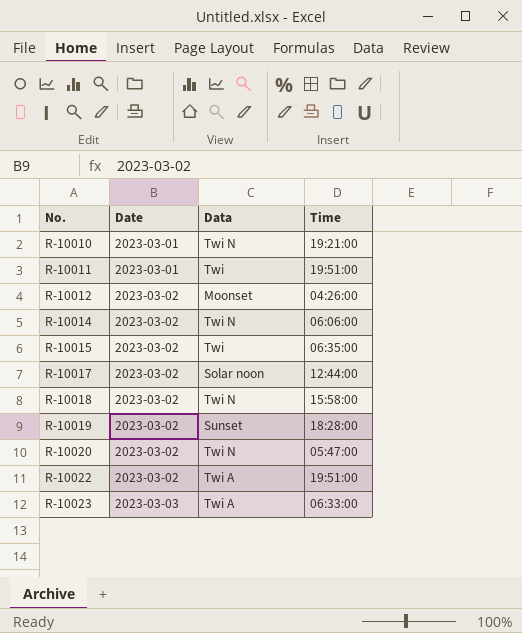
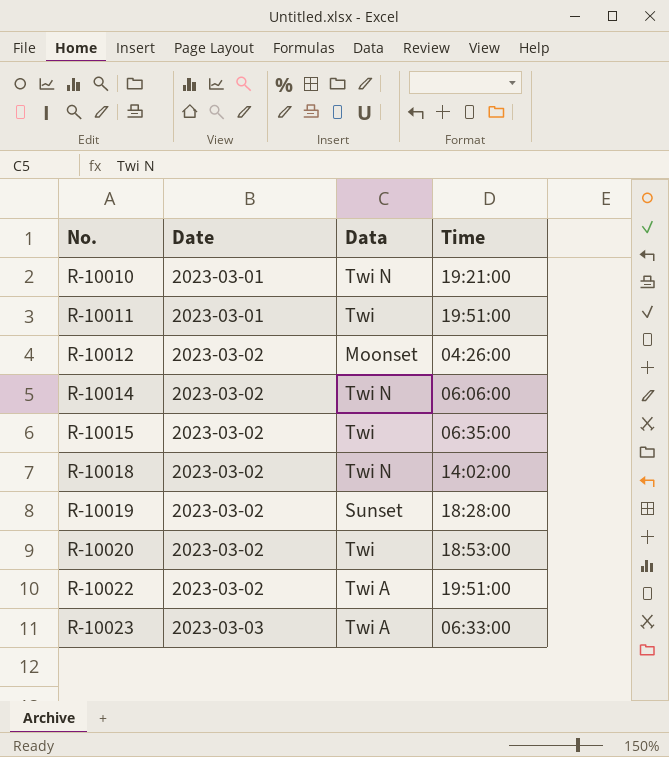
row R-10017: 2023-03-02 | Solar noon | 12:44:00 -> none
R-10018 | Time: 15:58:00 -> 14:02:00
R-10020 | Data: Twi N -> Twi
R-10020 | Time: 05:47:00 -> 18:53:00

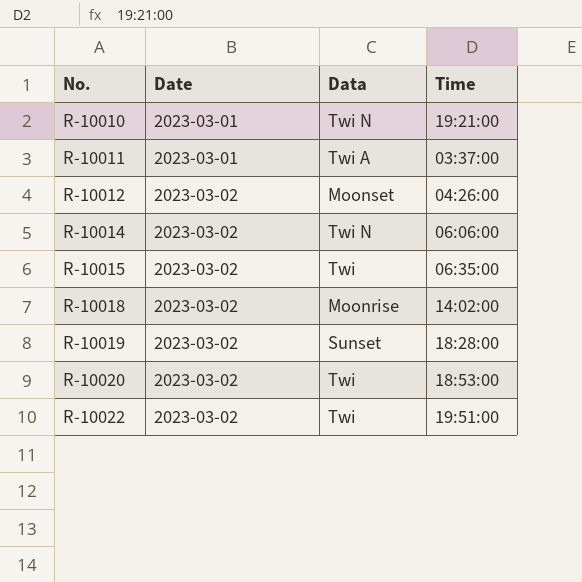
row R-10023: 2023-03-03 | Twi A | 06:33:00 -> none
R-10011 | Data: Twi -> Twi A
R-10011 | Time: 19:51:00 -> 03:37:00
R-10018 | Data: Twi N -> Moonrise
R-10022 | Data: Twi A -> Twi

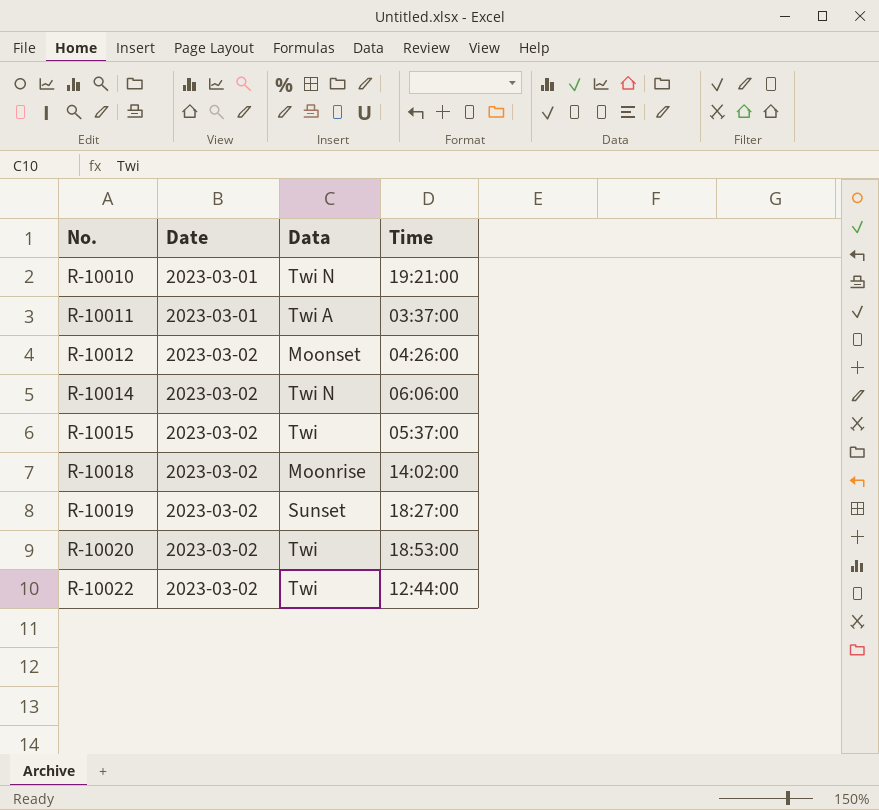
R-10015 | Time: 06:35:00 -> 05:37:00
R-10019 | Time: 18:28:00 -> 18:27:00
R-10022 | Time: 19:51:00 -> 12:44:00

